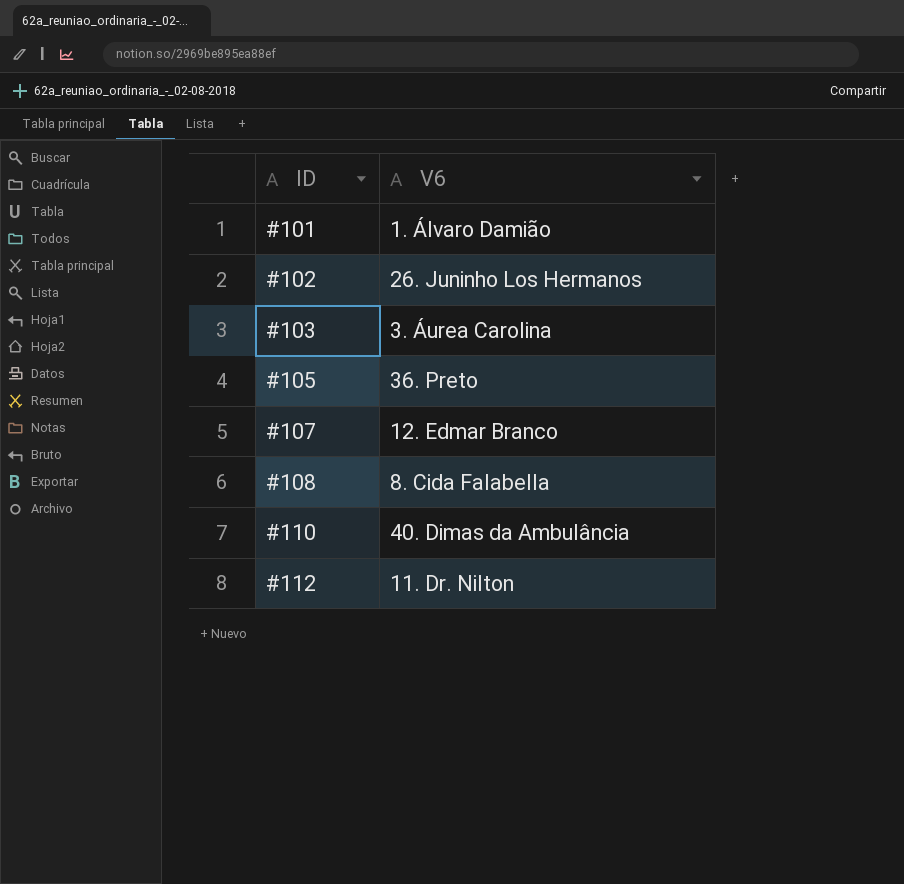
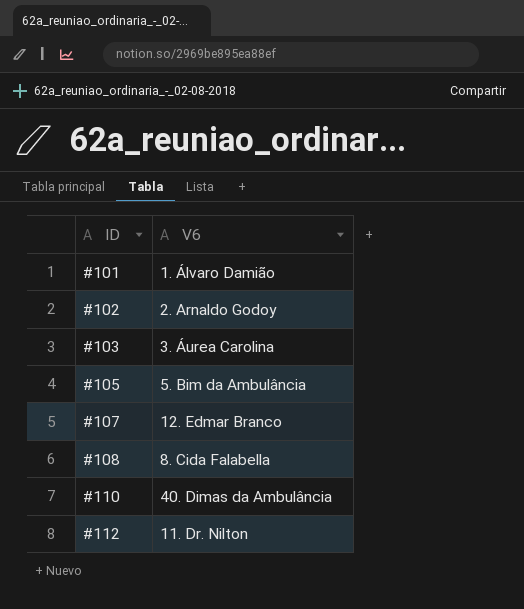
#102 | V6: 26. Juninho Los Hermanos -> 2. Arnaldo Godoy
#105 | V6: 36. Preto -> 5. Bim da Ambulância

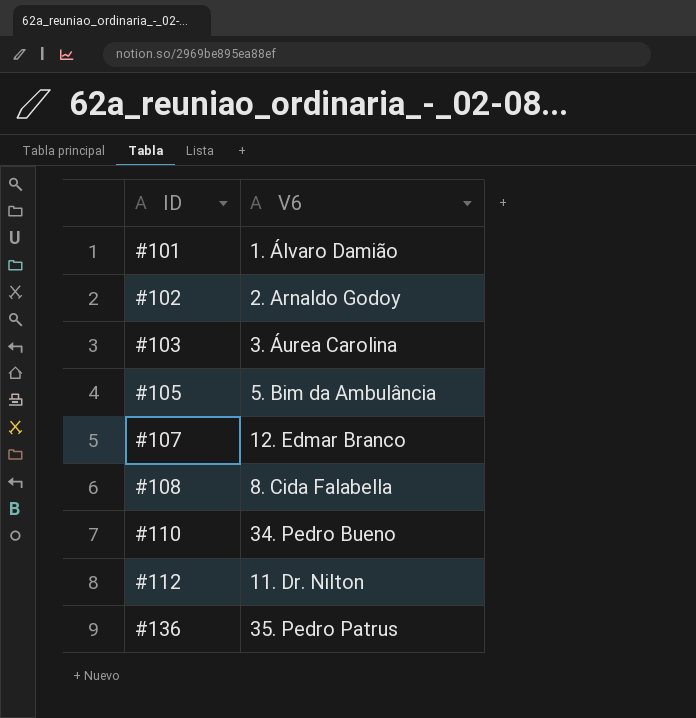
#110 | V6: 40. Dimas da Ambulância -> 34. Pedro Bueno
row #136: none -> 35. Pedro Patrus

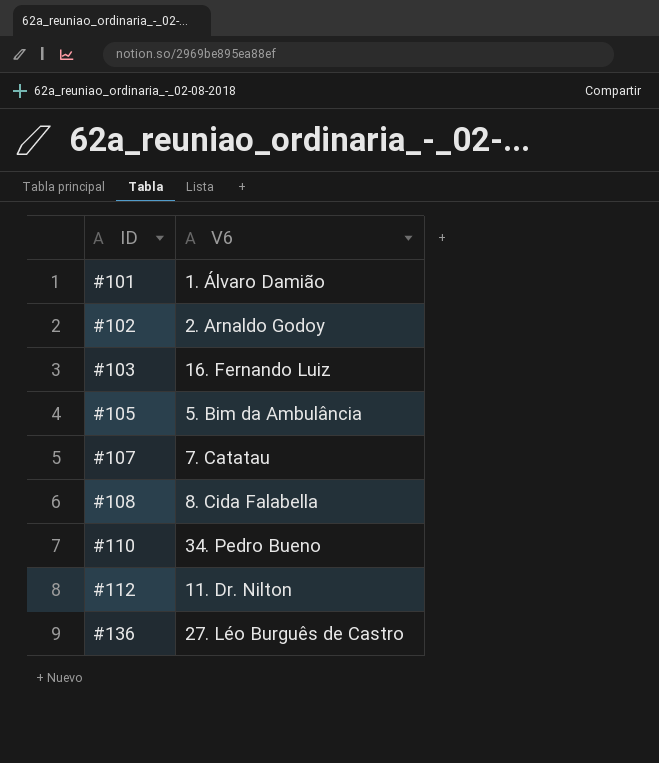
#103 | V6: 3. Áurea Carolina -> 16. Fernando Luiz
#107 | V6: 12. Edmar Branco -> 7. Catatau
#136 | V6: 35. Pedro Patrus -> 27. Léo Burguês de Castro

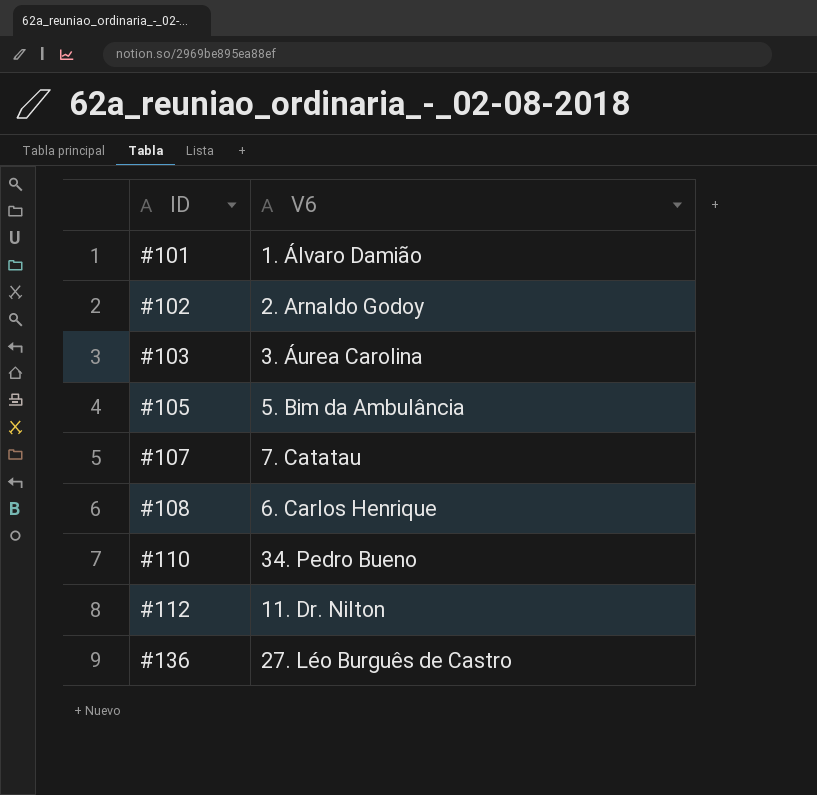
#103 | V6: 16. Fernando Luiz -> 3. Áurea Carolina
#108 | V6: 8. Cida Falabella -> 6. Carlos Henrique

